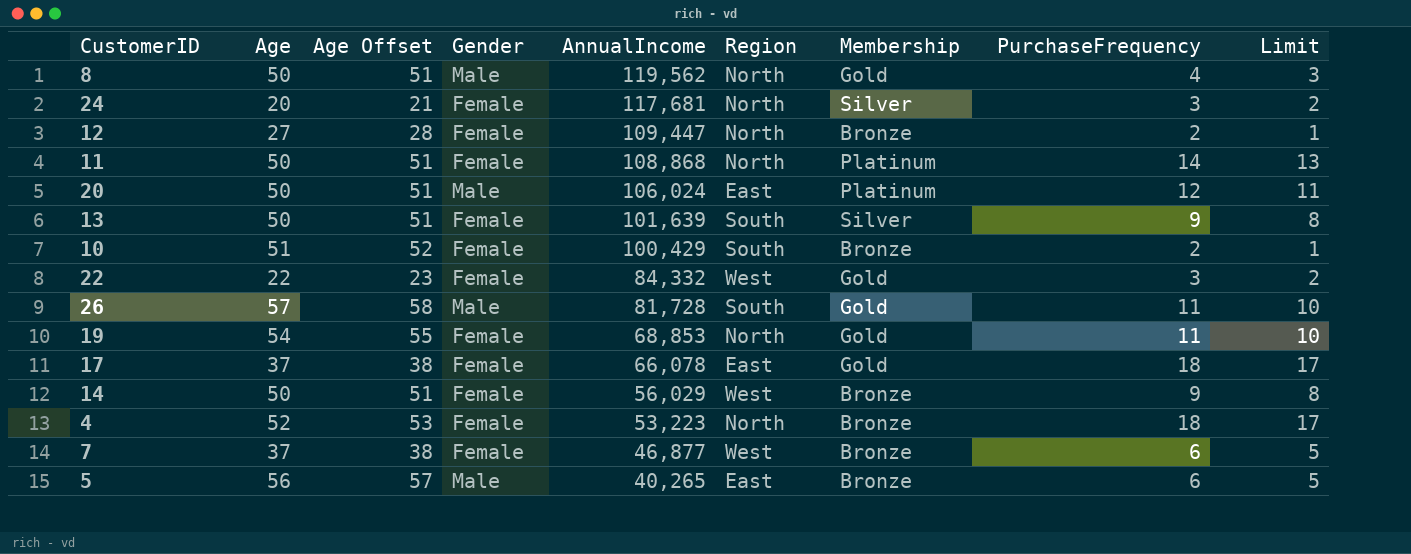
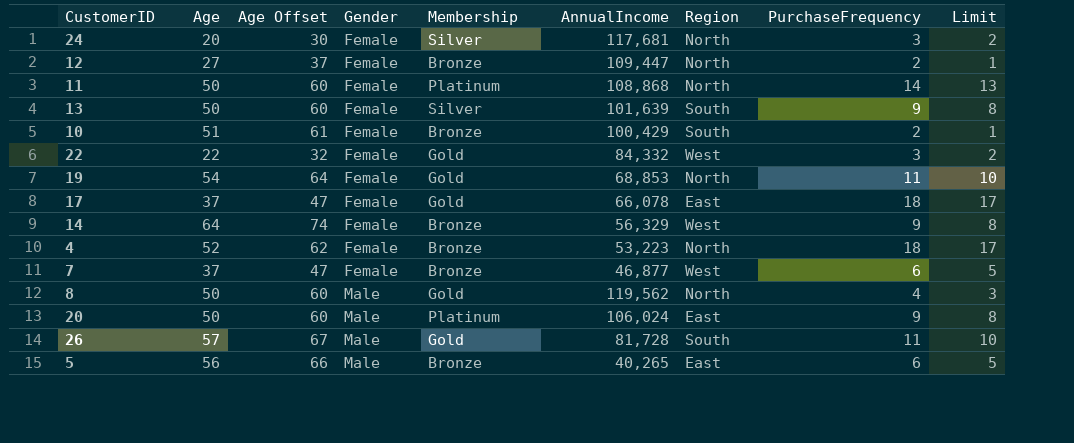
row order: AnnualIncome descending -> Gender ascending
column Age Offset | formula: [Age] + 1 -> [Age] + 10
column Membership | position: 7 -> 5
14 | Age: 50 -> 64
14 | AnnualIncome: 56,029 -> 56,329
20 | PurchaseFrequency: 12 -> 9
20 | Limit: 11 -> 8

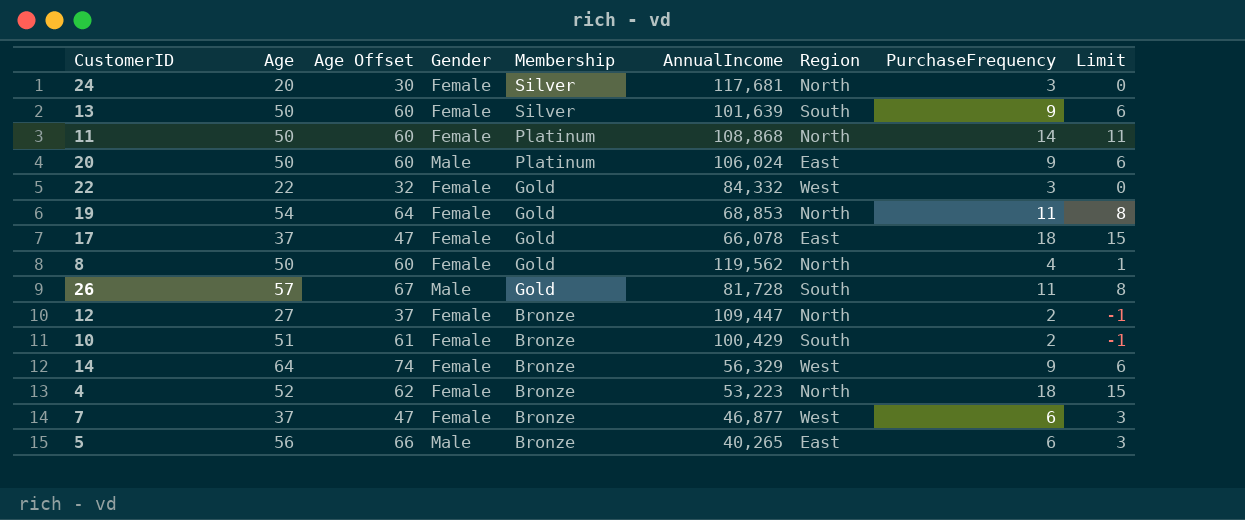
row order: Gender ascending -> Membership descending
column Limit | formula: [PurchaseFrequency] - 1 -> [PurchaseFrequency] - 3
8 | Gender: Male -> Female

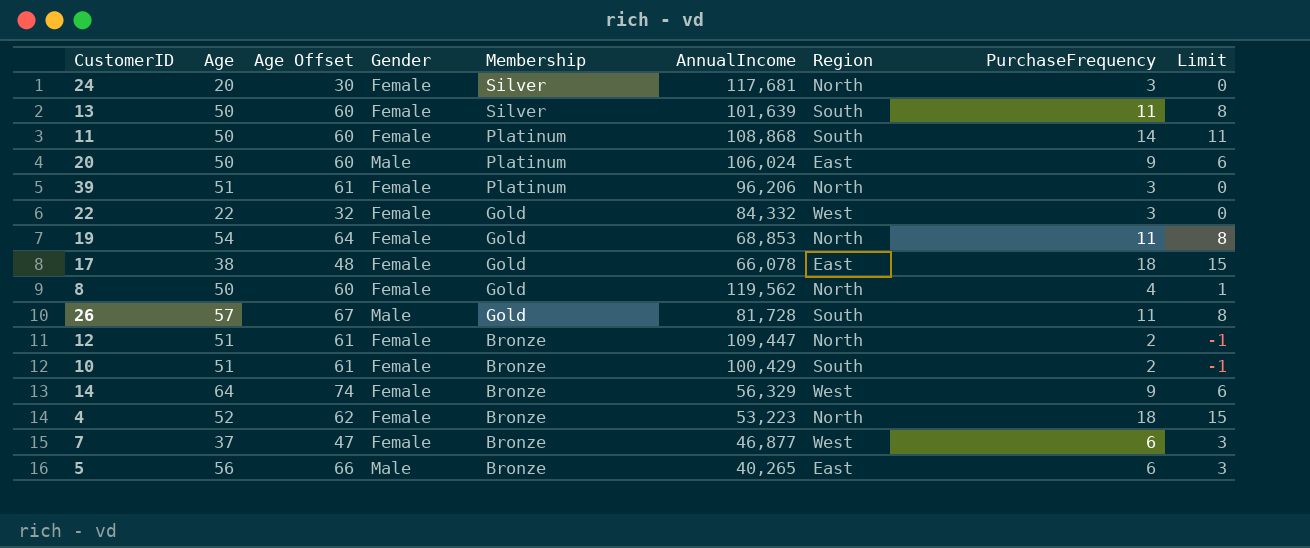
13 | PurchaseFrequency: 9 -> 11
13 | Limit: 6 -> 8
11 | Region: North -> South
row 39: none -> 51 | 61 | Female | Platinum | 96,206 | North | 3 | 0
17 | Age: 37 -> 38
17 | Age Offset: 47 -> 48
12 | Age: 27 -> 51
12 | Age Offset: 37 -> 61

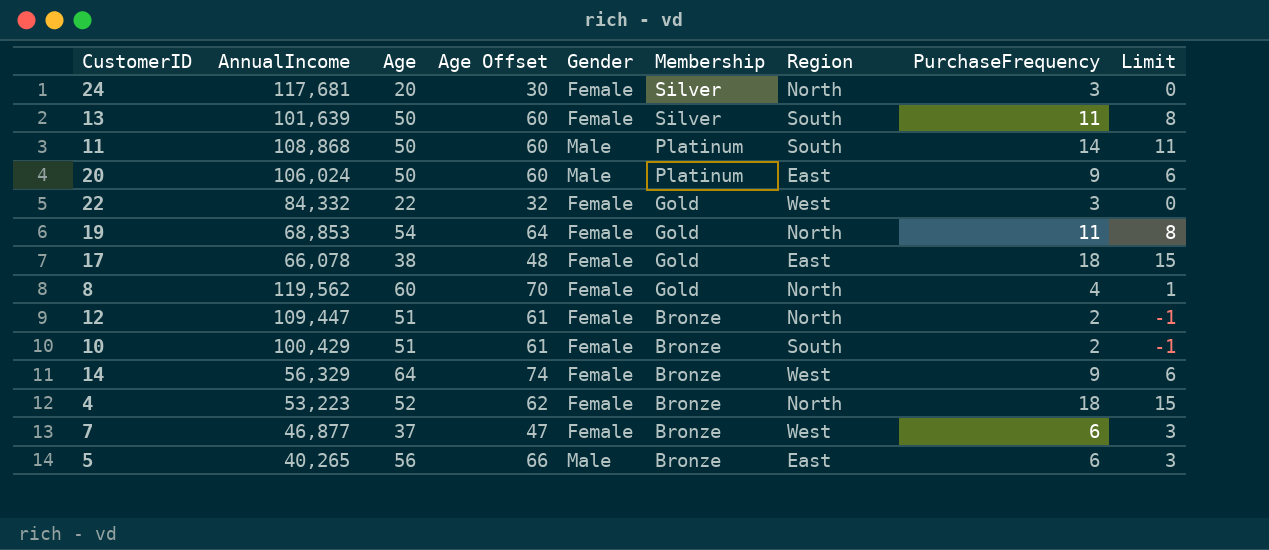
column AnnualIncome | position: 6 -> 2
row 39: 51 | 61 | Female | Platinum | 96,206 | North | 3 | 0 -> none
row 26: 57 | 67 | Male | Gold | 81,728 | South | 11 | 8 -> none
11 | Gender: Female -> Male
8 | Age: 50 -> 60
8 | Age Offset: 60 -> 70

